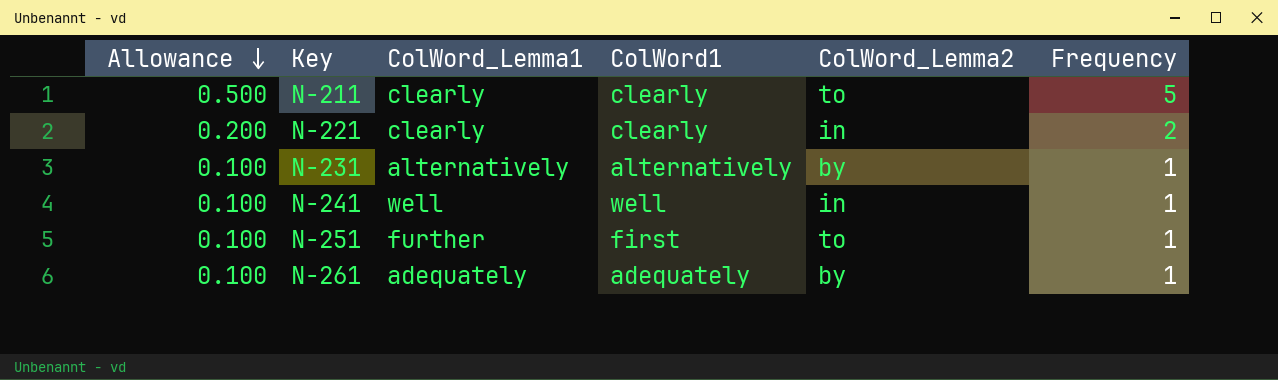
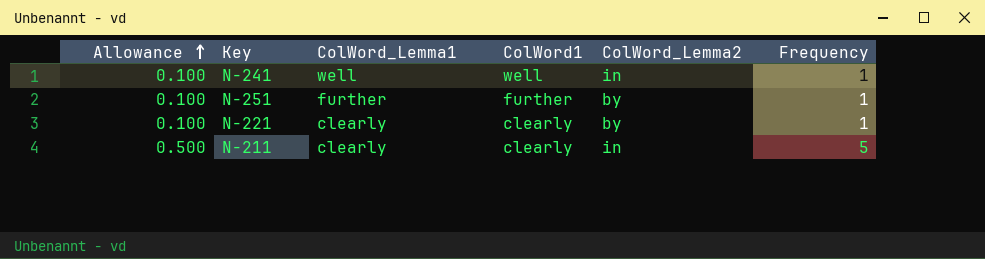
row order: Allowance descending -> Allowance ascending
row N-231: 0.100 | alternatively | alternatively | by | 1 -> none
row N-261: 0.100 | adequately | adequately | by | 1 -> none
N-251 | ColWord1: first -> further
N-251 | ColWord_Lemma2: to -> by
N-221 | Allowance: 0.200 -> 0.100
N-221 | ColWord_Lemma2: in -> by
N-221 | Frequency: 2 -> 1
N-211 | ColWord_Lemma2: to -> in

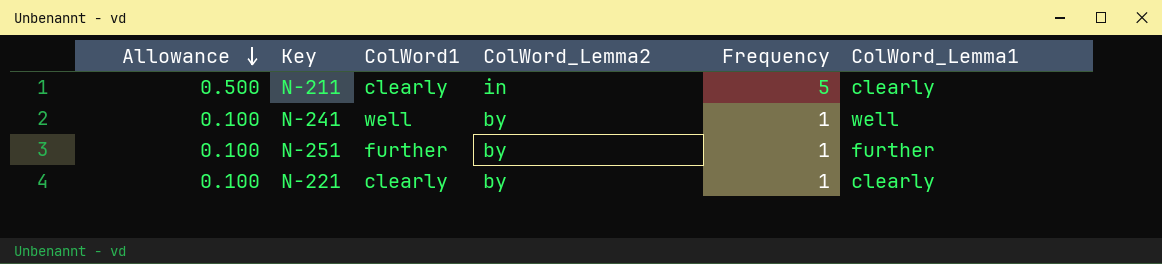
row order: Allowance ascending -> Allowance descending
column ColWord_Lemma1 | position: 3 -> 6
N-241 | ColWord_Lemma2: in -> by

